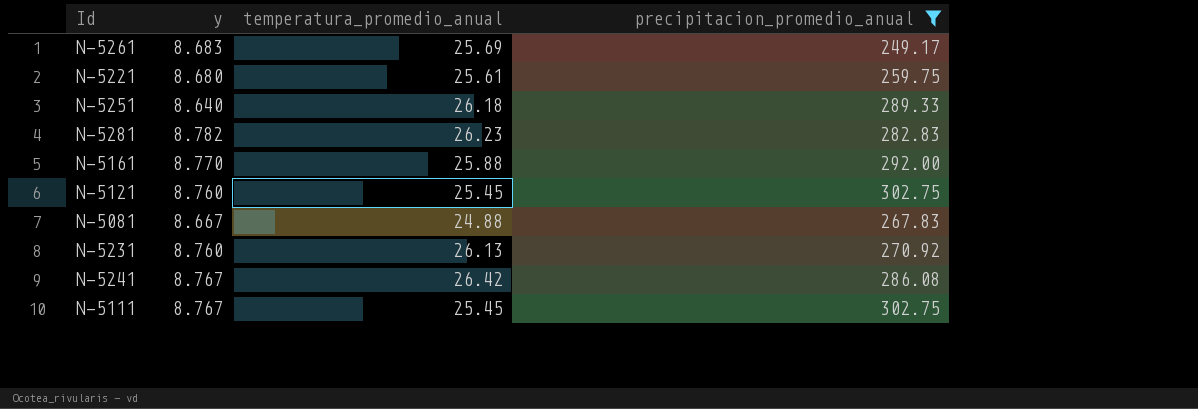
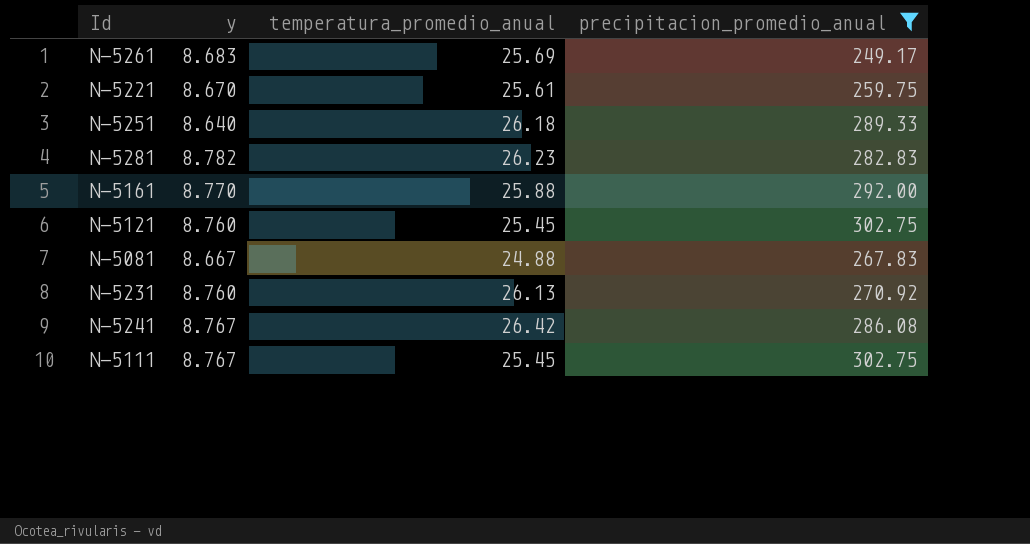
N-5221 | y: 8.680 -> 8.670

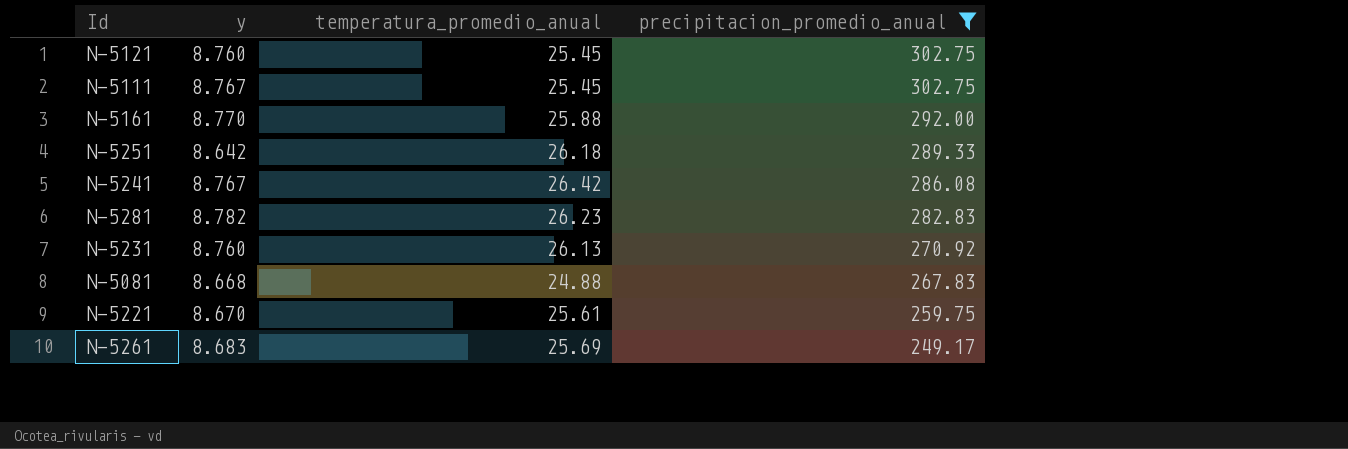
row order: none -> precipitacion_promedio_anual descending
N-5251 | y: 8.640 -> 8.642
N-5081 | y: 8.667 -> 8.668

